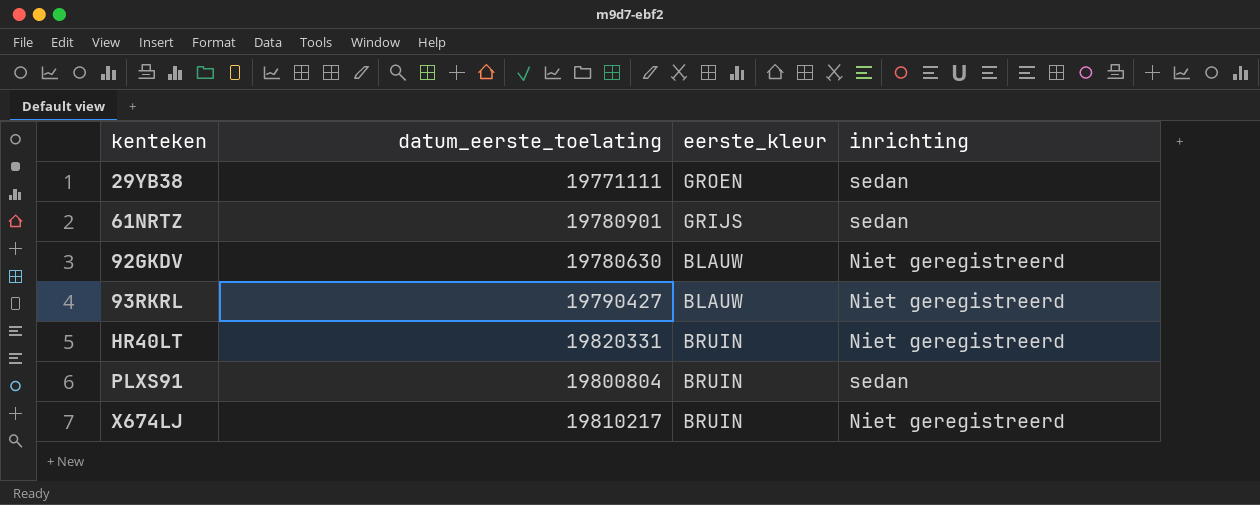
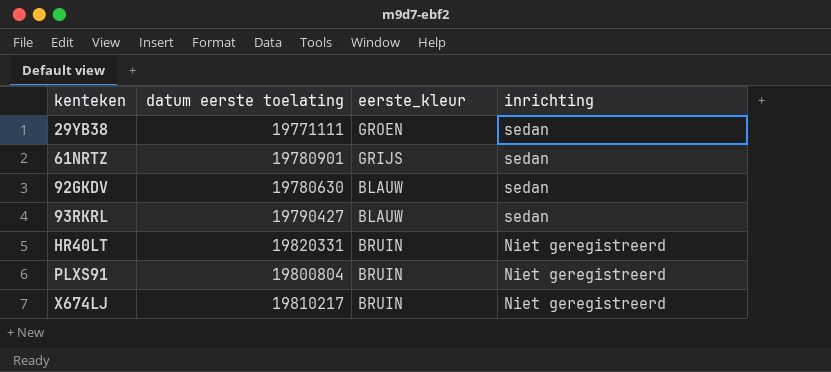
column name: datum_eerste_toelating -> datum eerste toelating
92GKDV | inrichting: Niet geregistreerd -> sedan
93RKRL | inrichting: Niet geregistreerd -> sedan
PLXS91 | inrichting: sedan -> Niet geregistreerd

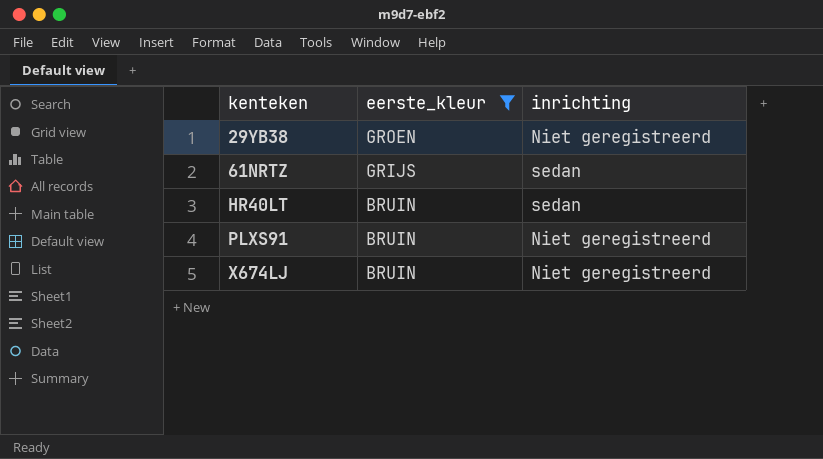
filter: none -> eerste_kleur != BLAUW
column datum eerste toelating | position: 2 -> none
29YB38 | inrichting: sedan -> Niet geregistreerd
HR40LT | inrichting: Niet geregistreerd -> sedan

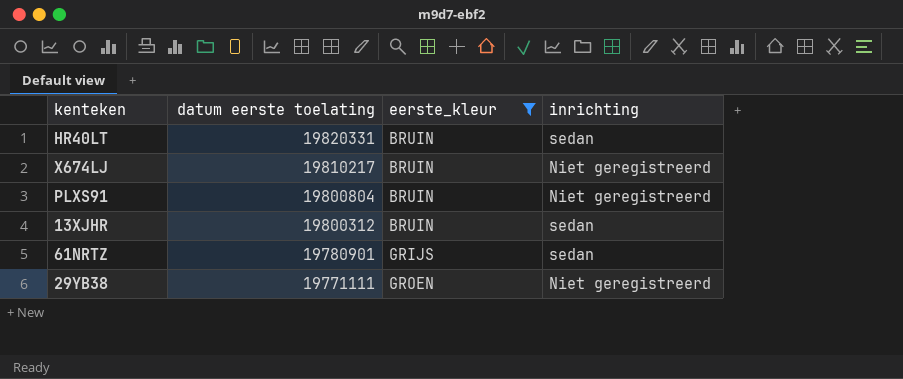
row order: kenteken ascending -> datum eerste toelating descending
column datum eerste toelating | position: none -> 2
row 13XJHR: none -> 19800312 | BRUIN | sedan

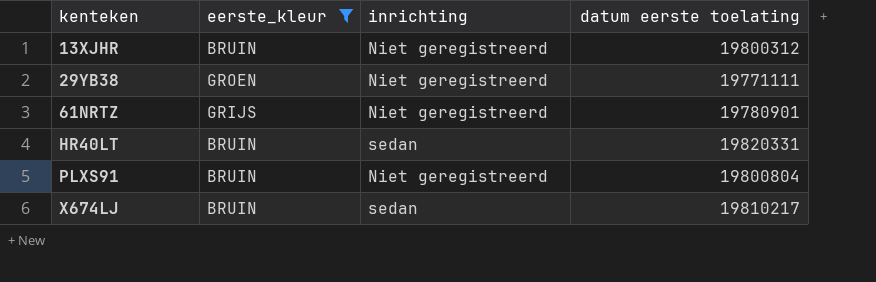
row order: datum eerste toelating descending -> kenteken ascending
column datum eerste toelating | position: 2 -> 4
13XJHR | inrichting: sedan -> Niet geregistreerd
61NRTZ | inrichting: sedan -> Niet geregistreerd
X674LJ | inrichting: Niet geregistreerd -> sedan

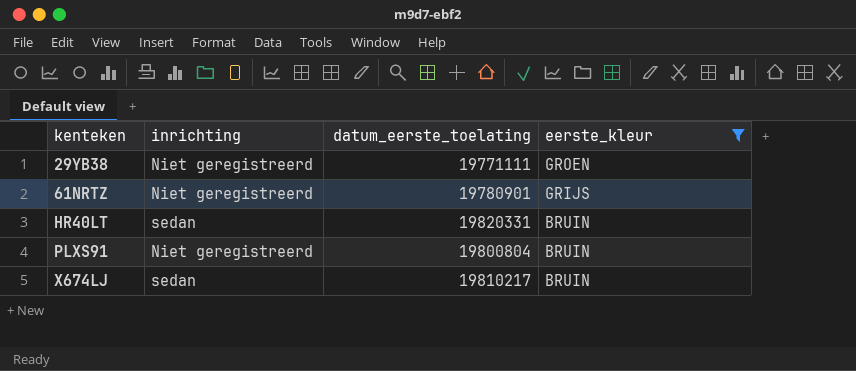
column name: datum eerste toelating -> datum_eerste_toelating
column eerste_kleur | position: 2 -> 4
row 13XJHR: BRUIN | Niet geregistreerd | 19800312 -> none

